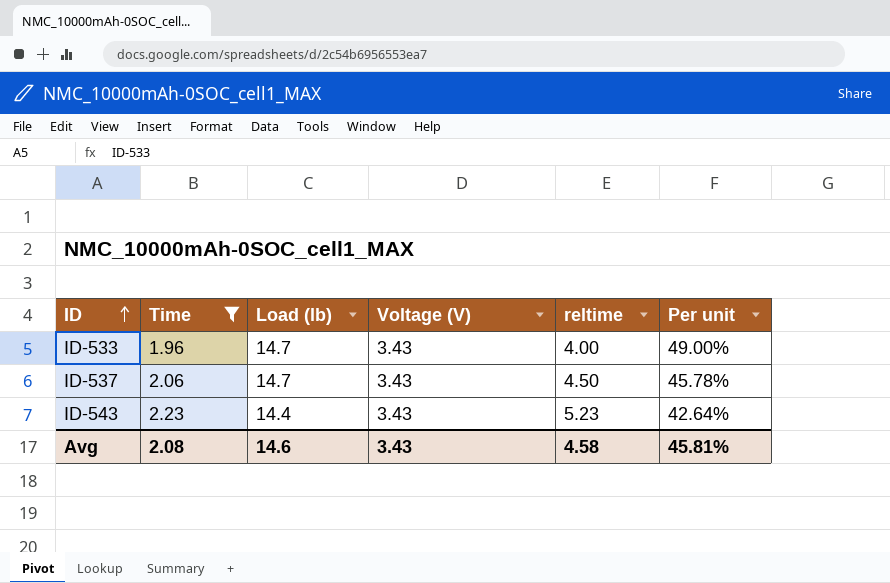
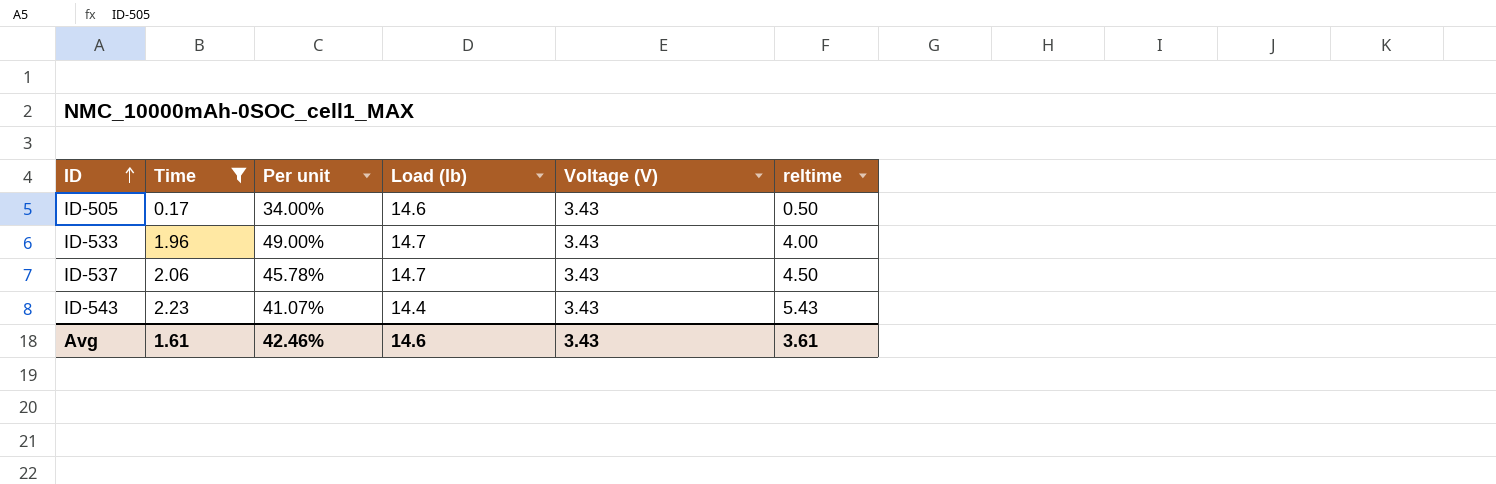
column Per unit | position: 6 -> 3
row ID-505: none -> 0.17 | 34.00% | 14.6 | 3.43 | 0.50
ID-543 | Per unit: 42.64% -> 41.07%
ID-543 | reltime: 5.23 -> 5.43
Avg | Time: 2.08 -> 1.61
Avg | Per unit: 45.81% -> 42.46%
Avg | reltime: 4.58 -> 3.61

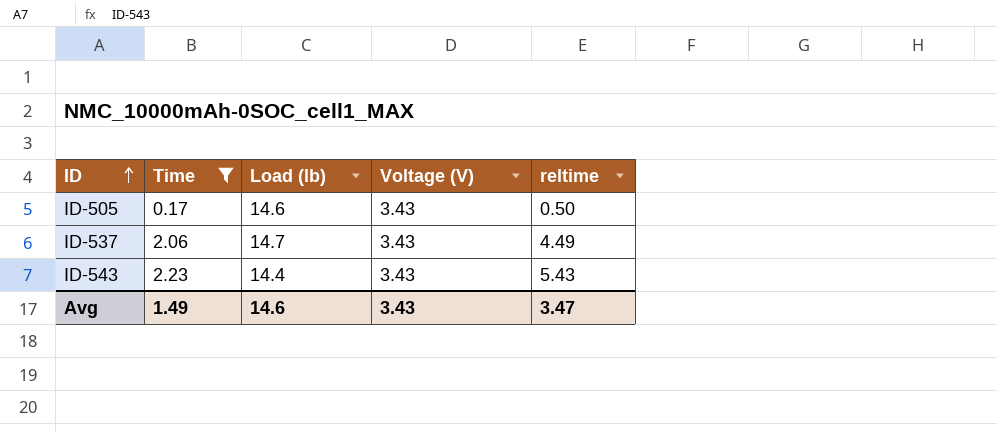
column Per unit | formula: [Time] / [reltime] -> none
row ID-533: 1.96 | 49.00% | 14.7 | 3.43 | 4.00 -> none
ID-537 | reltime: 4.50 -> 4.49
Avg | Time: 1.61 -> 1.49
Avg | reltime: 3.61 -> 3.47

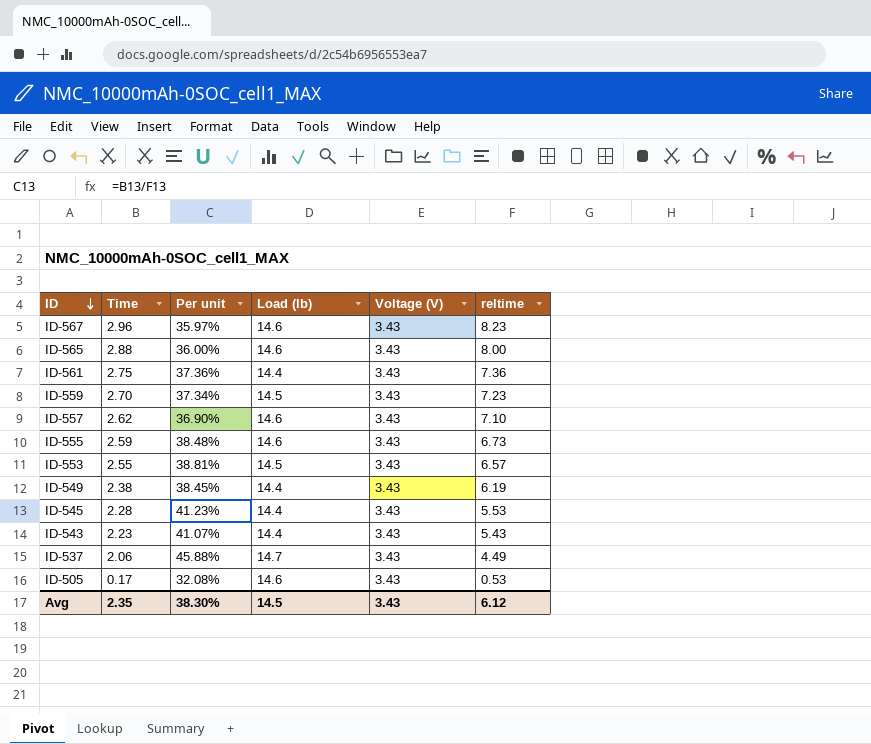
filter: Time <= 2.23 -> none
row order: ID ascending -> ID descending
column Per unit | formula: none -> [Time] / [reltime]
ID-505 | reltime: 0.50 -> 0.53
Avg | Time: 1.49 -> 2.35
Avg | Load (lb): 14.6 -> 14.5
Avg | reltime: 3.47 -> 6.12

